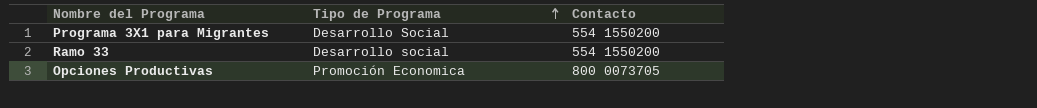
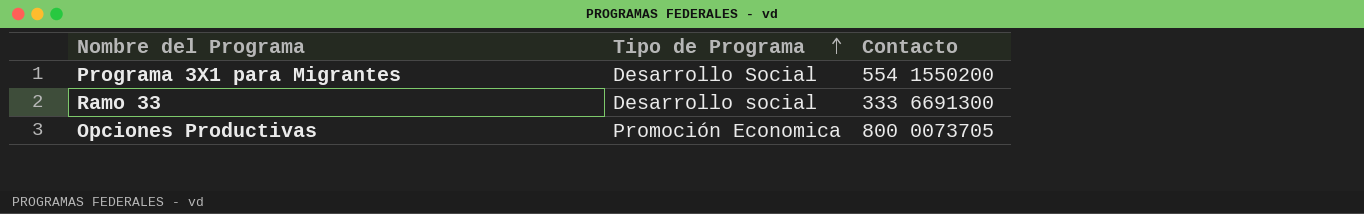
Ramo 33 | Contacto: 554 1550200 -> 333 6691300

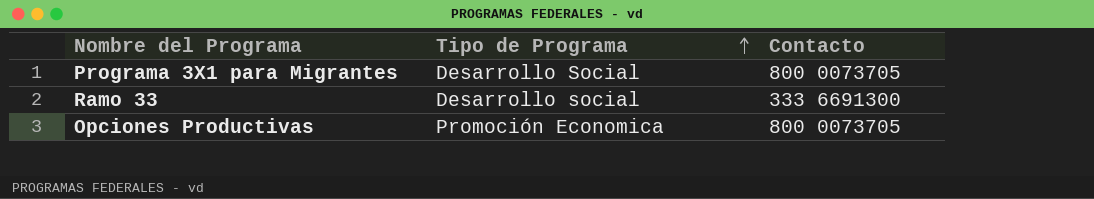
Programa 3X1 para Migrantes | Contacto: 554 1550200 -> 800 0073705

